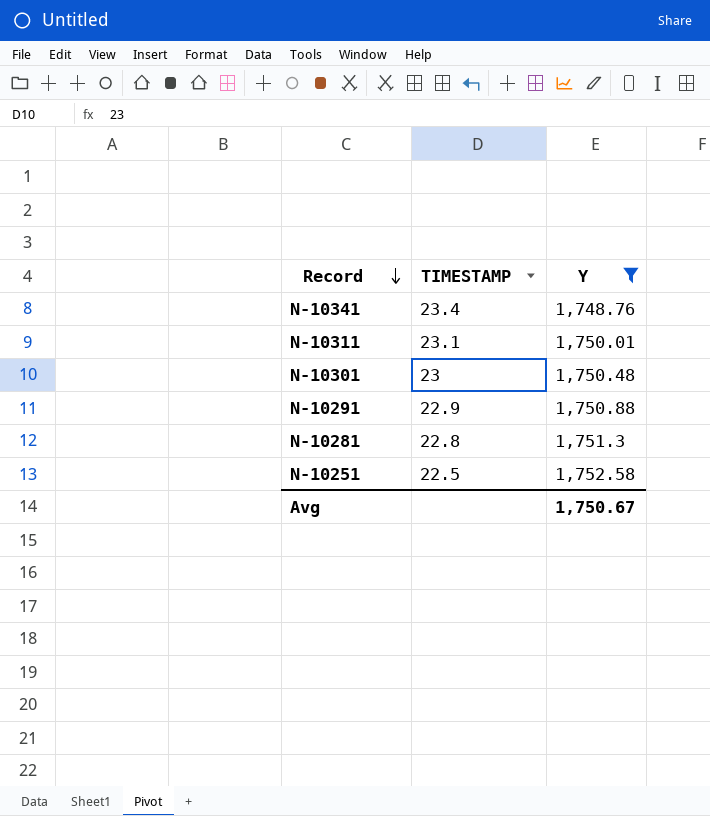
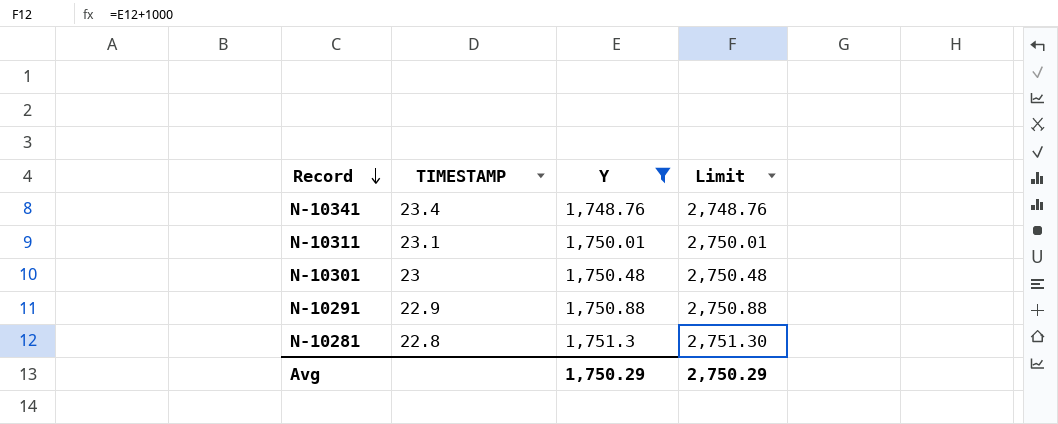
column Limit | formula: none -> [Y] + 1000
row N-10251: 22.5 | 1,752.58 -> none
Avg | Y: 1,750.67 -> 1,750.29

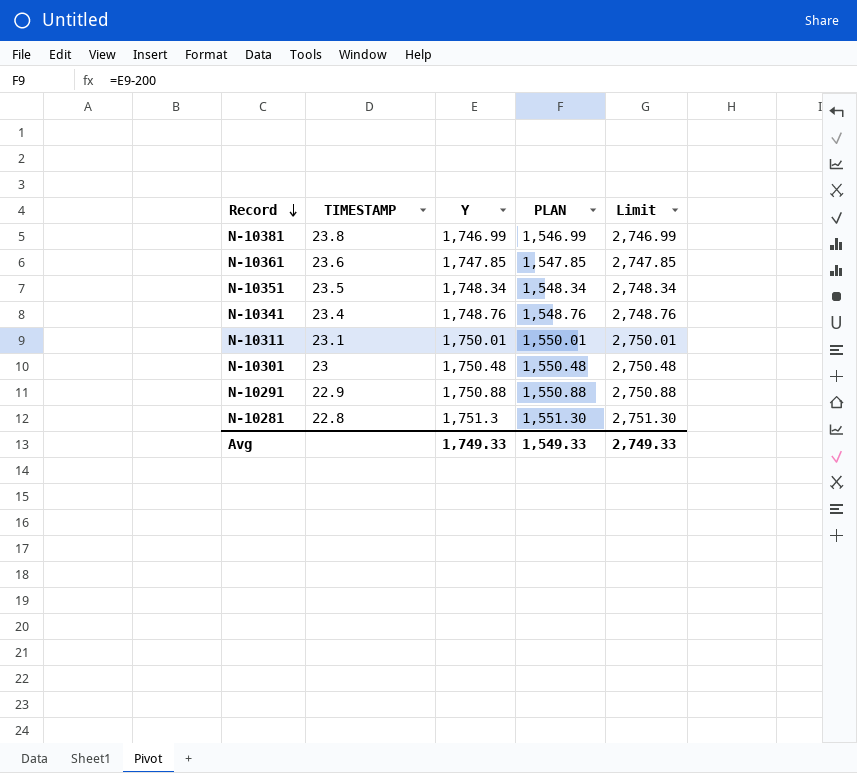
filter: Y >= 1,748.76 -> none
column PLAN | formula: none -> [Y] - 200
Avg | Y: 1,750.29 -> 1,749.33
Avg | Limit: 2,750.29 -> 2,749.33

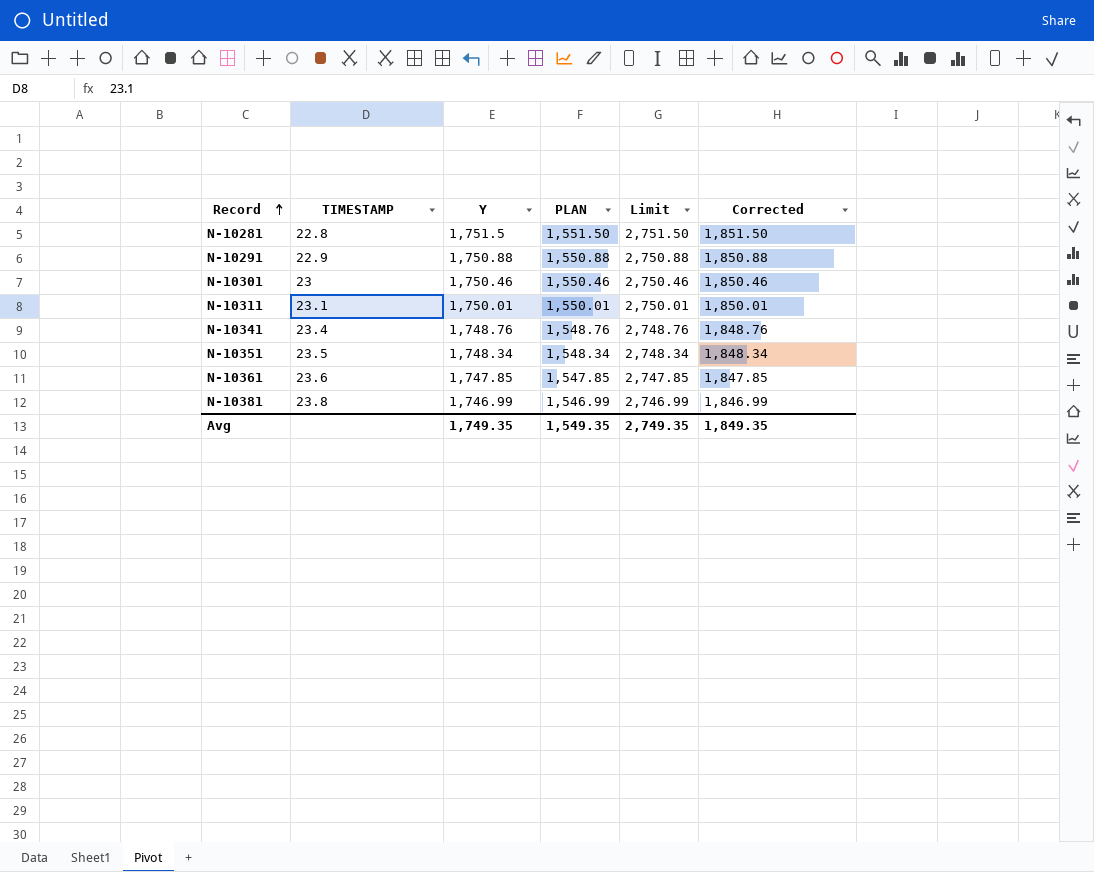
row order: Record descending -> Record ascending
column Corrected | formula: none -> [Y] + 100
N-10281 | Y: 1,751.3 -> 1,751.5
N-10281 | PLAN: 1,551.30 -> 1,551.50
N-10281 | Limit: 2,751.30 -> 2,751.50
N-10301 | Y: 1,750.48 -> 1,750.46
N-10301 | PLAN: 1,550.48 -> 1,550.46
N-10301 | Limit: 2,750.48 -> 2,750.46
Avg | Y: 1,749.33 -> 1,749.35
Avg | PLAN: 1,549.33 -> 1,549.35
Avg | Limit: 2,749.33 -> 2,749.35

